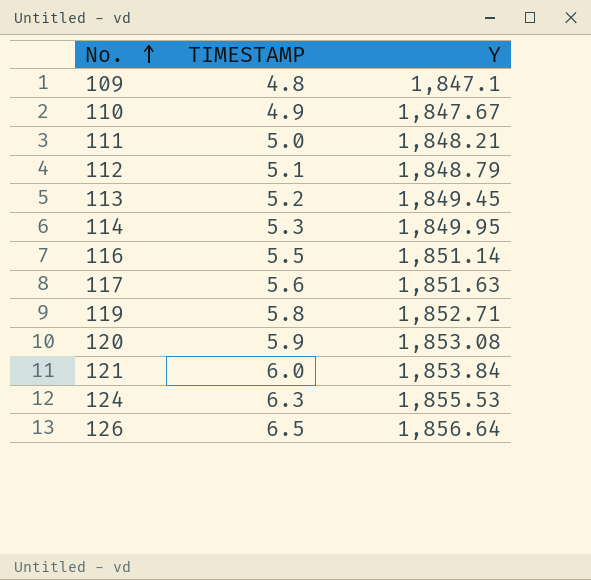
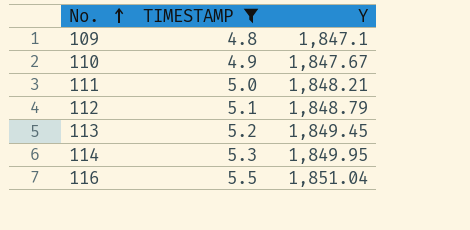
filter: none -> TIMESTAMP <= 5.5
116 | Y: 1,851.14 -> 1,851.04

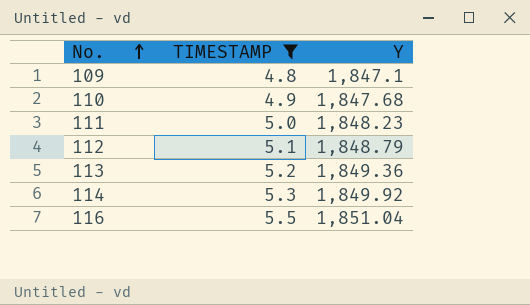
110 | Y: 1,847.67 -> 1,847.68
111 | Y: 1,848.21 -> 1,848.23
113 | Y: 1,849.45 -> 1,849.36
114 | Y: 1,849.95 -> 1,849.92

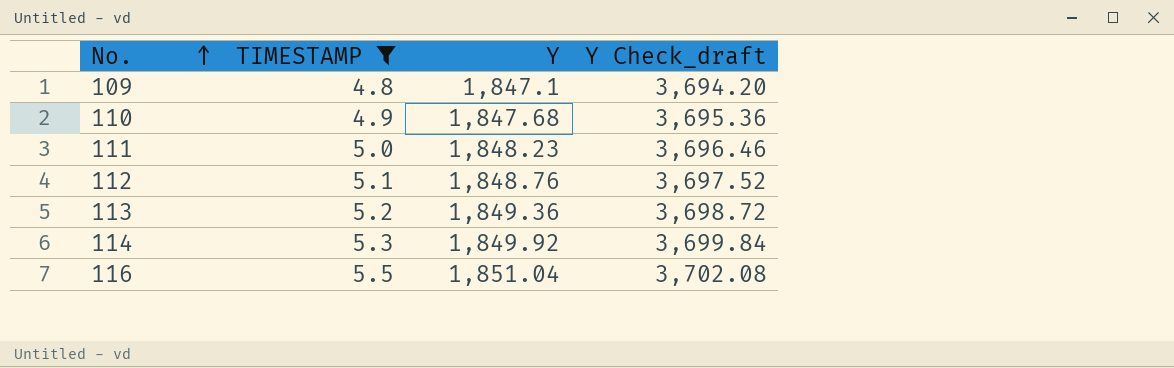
column Y Check_draft | formula: none -> [Y] * 2
112 | Y: 1,848.79 -> 1,848.76

